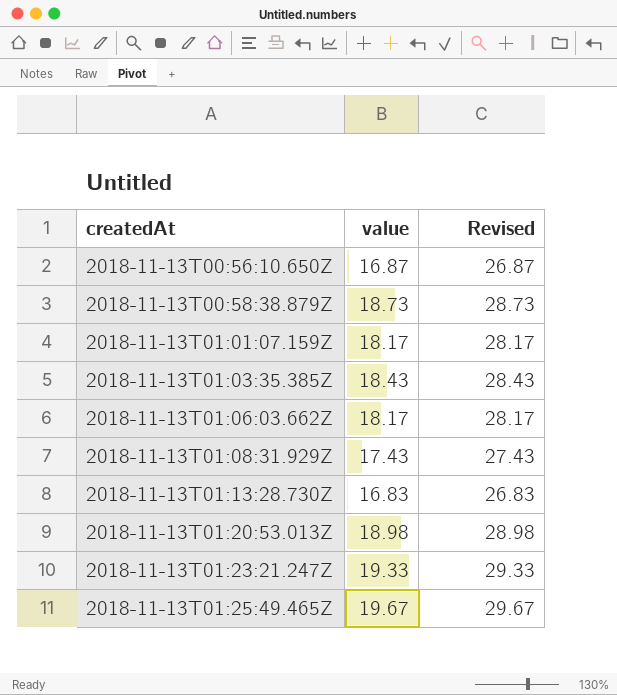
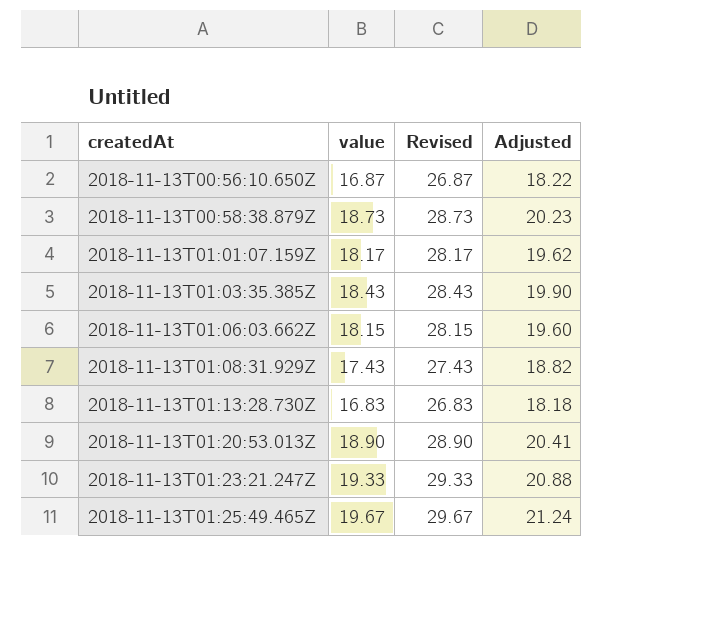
column Adjusted | formula: none -> [value] * 1.08
2018-11-13T01:06:03.662Z | value: 18.17 -> 18.15
2018-11-13T01:06:03.662Z | Revised: 28.17 -> 28.15
2018-11-13T01:20:53.013Z | value: 18.98 -> 18.90
2018-11-13T01:20:53.013Z | Revised: 28.98 -> 28.90

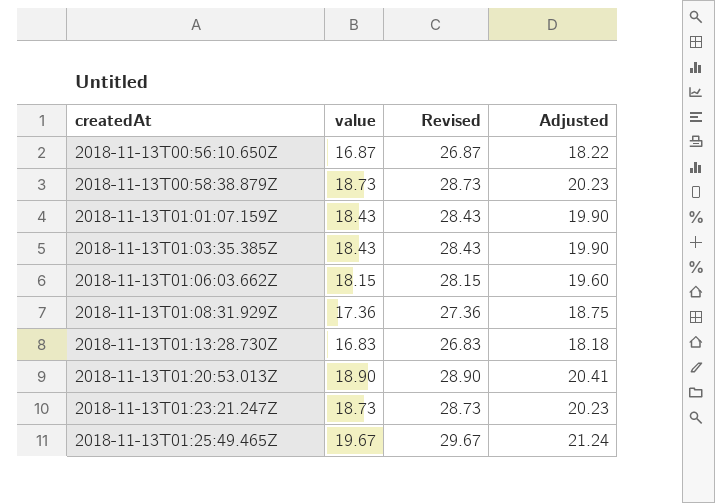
2018-11-13T01:01:07.159Z | value: 18.17 -> 18.43
2018-11-13T01:01:07.159Z | Revised: 28.17 -> 28.43
2018-11-13T01:01:07.159Z | Adjusted: 19.62 -> 19.90
2018-11-13T01:08:31.929Z | value: 17.43 -> 17.36
2018-11-13T01:08:31.929Z | Revised: 27.43 -> 27.36
2018-11-13T01:08:31.929Z | Adjusted: 18.82 -> 18.75
2018-11-13T01:23:21.247Z | value: 19.33 -> 18.73
2018-11-13T01:23:21.247Z | Revised: 29.33 -> 28.73
2018-11-13T01:23:21.247Z | Adjusted: 20.88 -> 20.23

